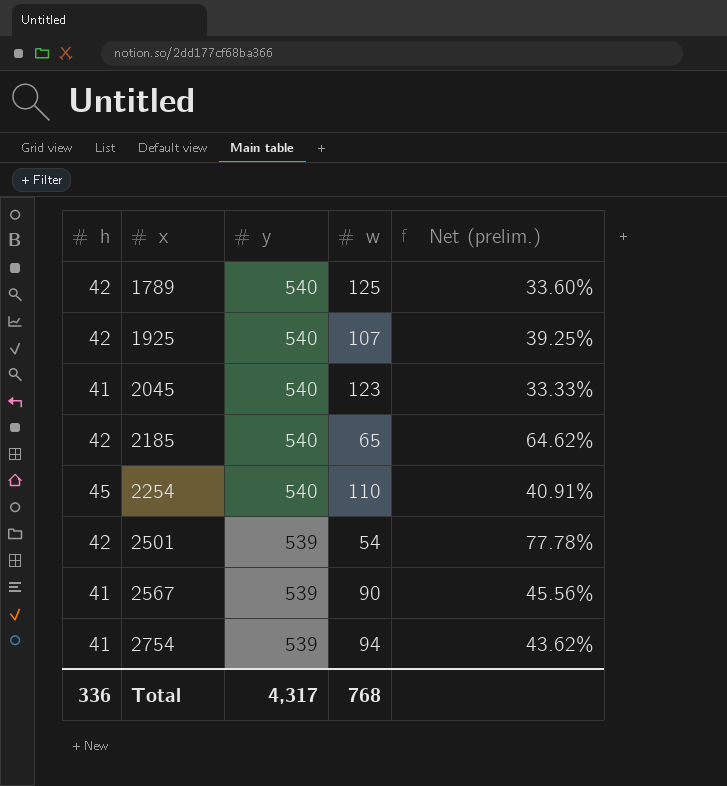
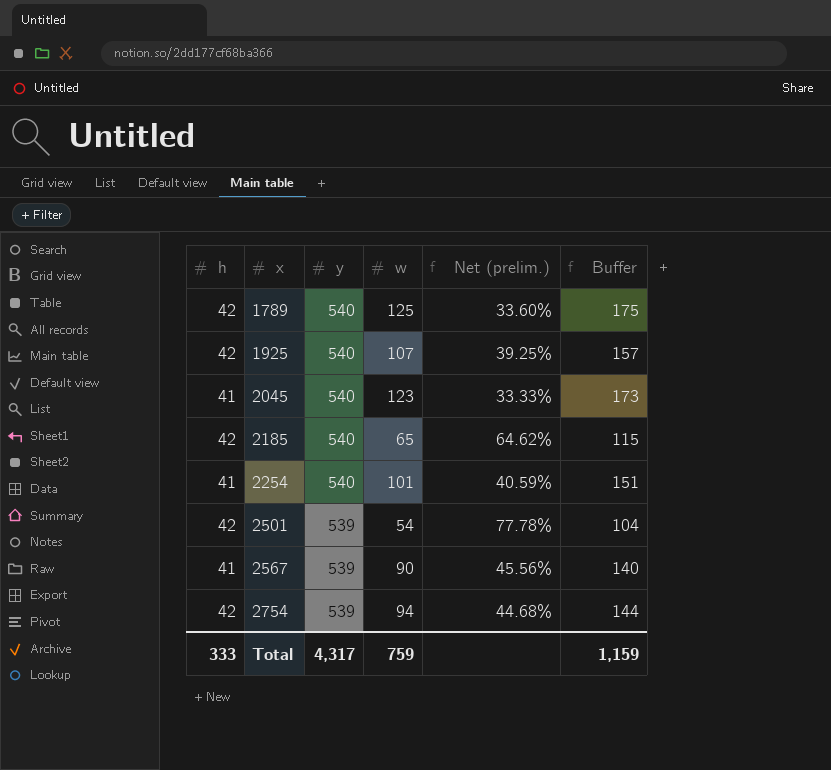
column Buffer | formula: none -> [w] + 50
2254 | h: 45 -> 41
2254 | w: 110 -> 101
2254 | Net (prelim.): 40.91% -> 40.59%
2754 | h: 41 -> 42
2754 | Net (prelim.): 43.62% -> 44.68%
Total | h: 336 -> 333
Total | w: 768 -> 759

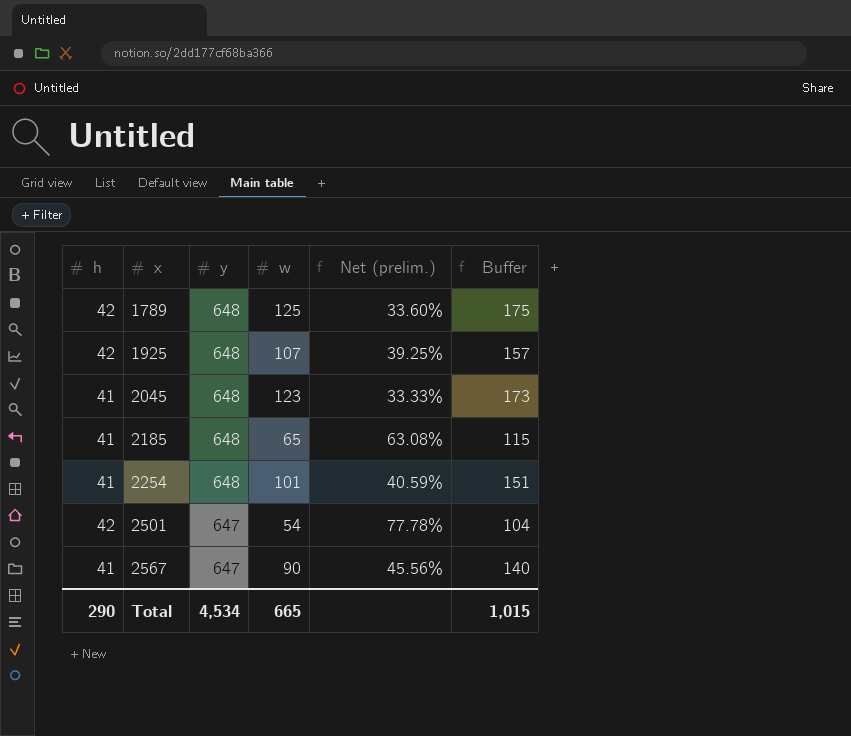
row 2754: 42 | 539 | 94 | 44.68% | 144 -> none
1789 | y: 540 -> 648
1925 | y: 540 -> 648
2045 | y: 540 -> 648
2185 | h: 42 -> 41
2185 | y: 540 -> 648
2185 | Net (prelim.): 64.62% -> 63.08%
2254 | y: 540 -> 648
2501 | y: 539 -> 647
2567 | y: 539 -> 647
Total | h: 333 -> 290
Total | y: 4,317 -> 4,534
Total | w: 759 -> 665
Total | Buffer: 1,159 -> 1,015

